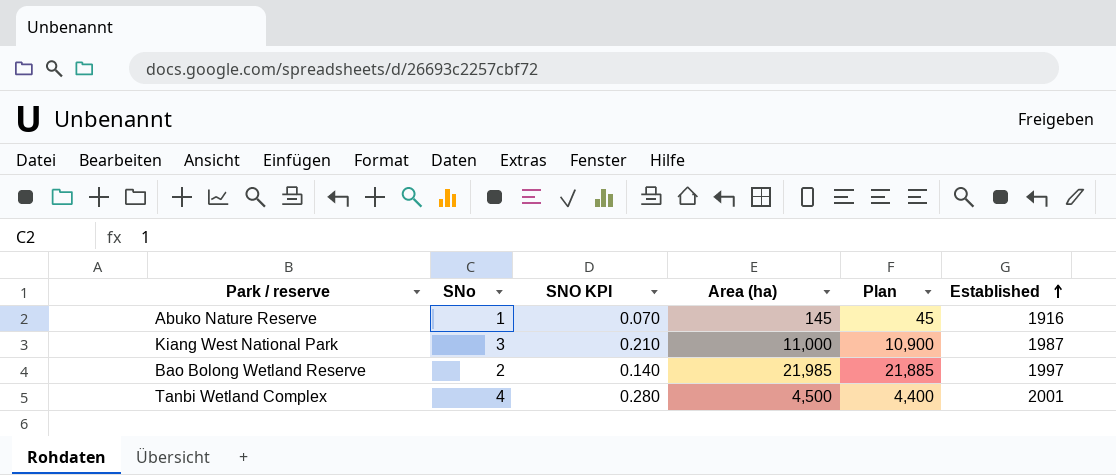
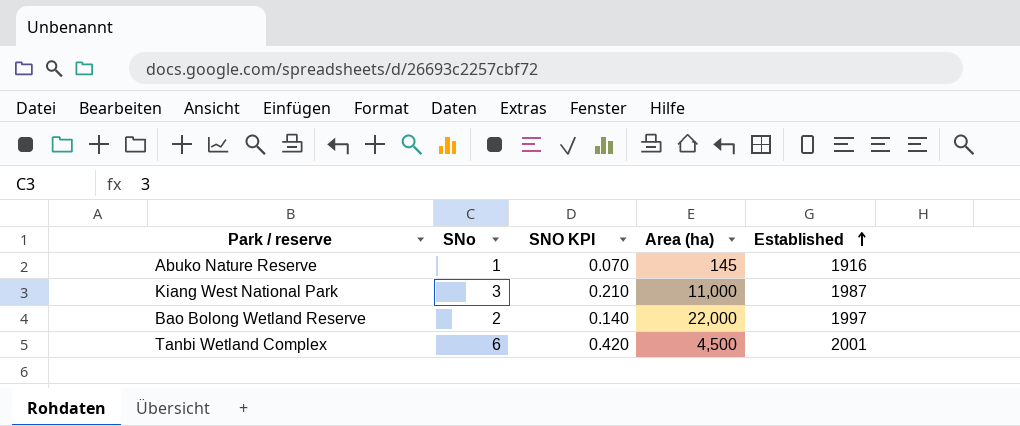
column Plan | formula: [Area (ha)] - 100 -> none
Bao Bolong Wetland Reserve | Area (ha): 21,985 -> 22,000
Tanbi Wetland Complex | SNo: 4 -> 6
Tanbi Wetland Complex | SNO KPI: 0.280 -> 0.420

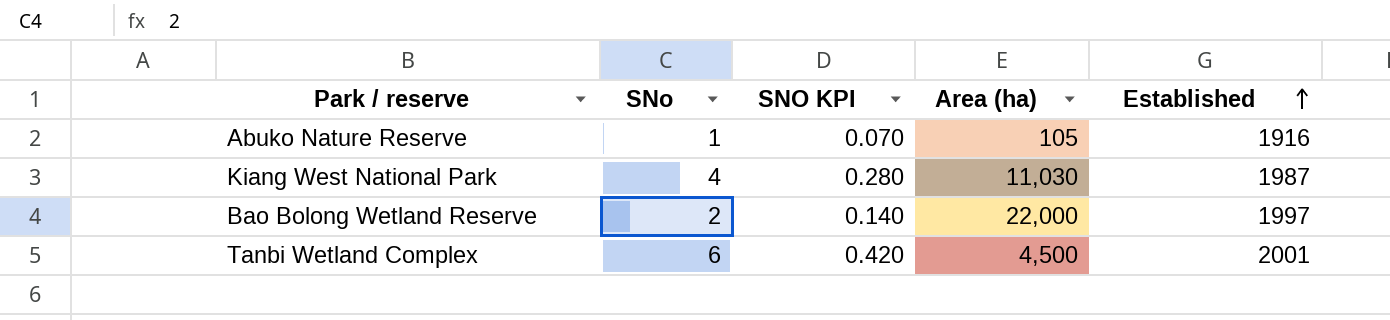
Abuko Nature Reserve | Area (ha): 145 -> 105
Kiang West National Park | SNo: 3 -> 4
Kiang West National Park | SNO KPI: 0.210 -> 0.280
Kiang West National Park | Area (ha): 11,000 -> 11,030

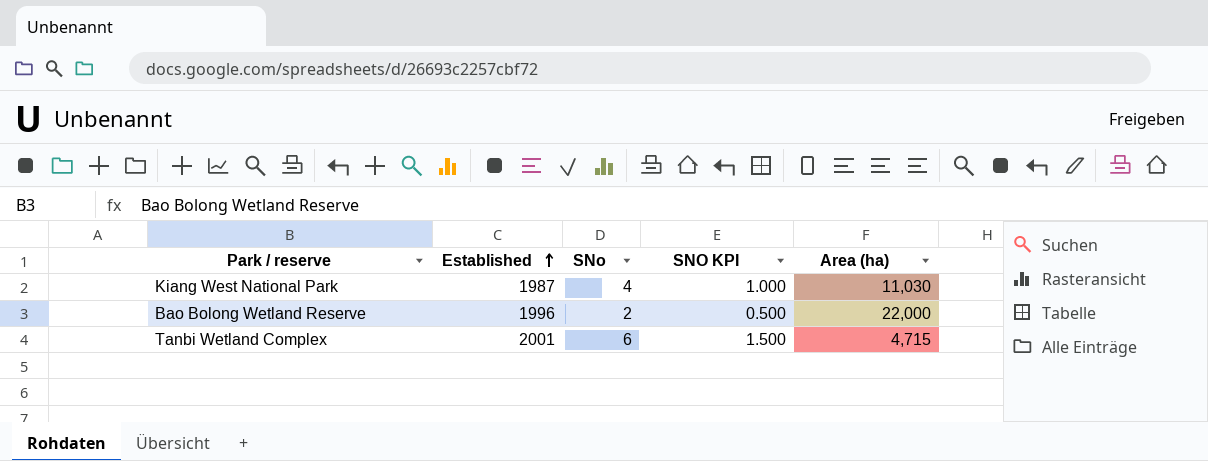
column Established | position: 5 -> 2
column SNO KPI | formula: [SNo] * 0.07 -> [SNo] * 0.25
row Abuko Nature Reserve: 1 | 0.070 | 105 | 1916 -> none
Bao Bolong Wetland Reserve | Established: 1997 -> 1996
Tanbi Wetland Complex | Area (ha): 4,500 -> 4,715

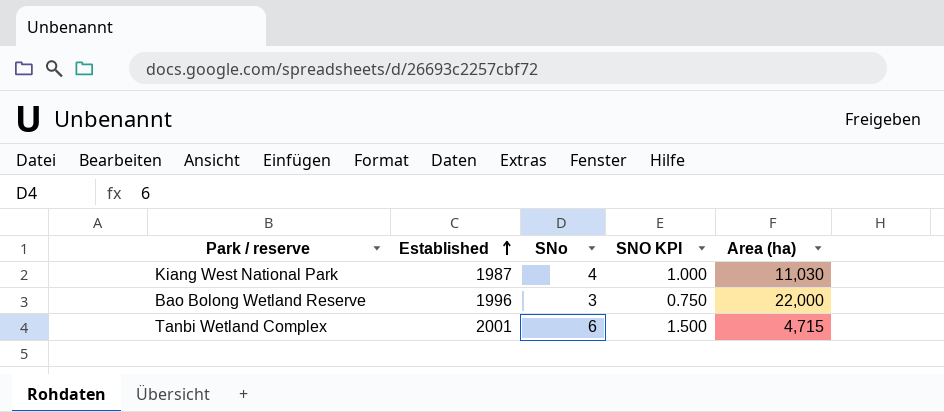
Bao Bolong Wetland Reserve | SNo: 2 -> 3
Bao Bolong Wetland Reserve | SNO KPI: 0.500 -> 0.750

